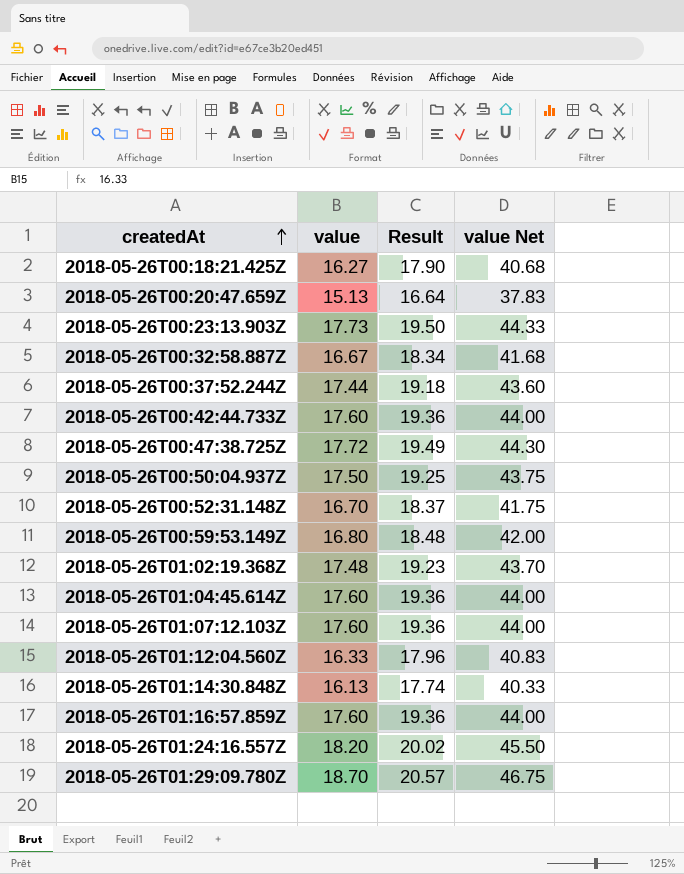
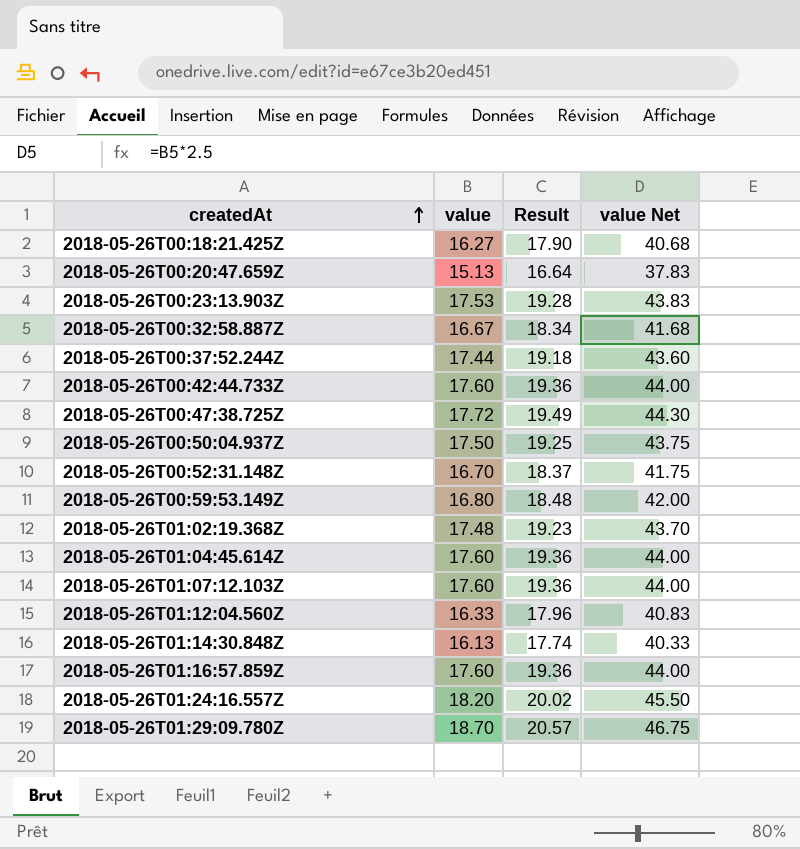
2018-05-26T00:23:13.903Z | value: 17.73 -> 17.53
2018-05-26T00:23:13.903Z | Result: 19.50 -> 19.28
2018-05-26T00:23:13.903Z | value Net: 44.33 -> 43.83

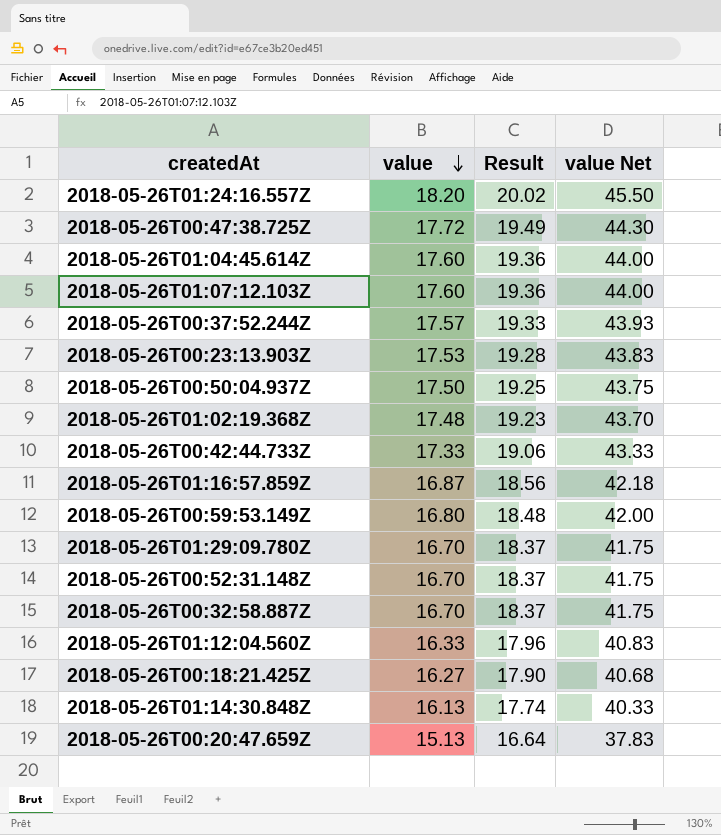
row order: createdAt ascending -> value descending
2018-05-26T00:37:52.244Z | value: 17.44 -> 17.57
2018-05-26T00:37:52.244Z | Result: 19.18 -> 19.33
2018-05-26T00:37:52.244Z | value Net: 43.60 -> 43.93
2018-05-26T00:42:44.733Z | value: 17.60 -> 17.33
2018-05-26T00:42:44.733Z | Result: 19.36 -> 19.06
2018-05-26T00:42:44.733Z | value Net: 44.00 -> 43.33
2018-05-26T01:16:57.859Z | value: 17.60 -> 16.87
2018-05-26T01:16:57.859Z | Result: 19.36 -> 18.56
2018-05-26T01:16:57.859Z | value Net: 44.00 -> 42.18
2018-05-26T01:29:09.780Z | value: 18.70 -> 16.70
2018-05-26T01:29:09.780Z | Result: 20.57 -> 18.37
2018-05-26T01:29:09.780Z | value Net: 46.75 -> 41.75
2018-05-26T00:32:58.887Z | value: 16.67 -> 16.70
2018-05-26T00:32:58.887Z | Result: 18.34 -> 18.37
2018-05-26T00:32:58.887Z | value Net: 41.68 -> 41.75

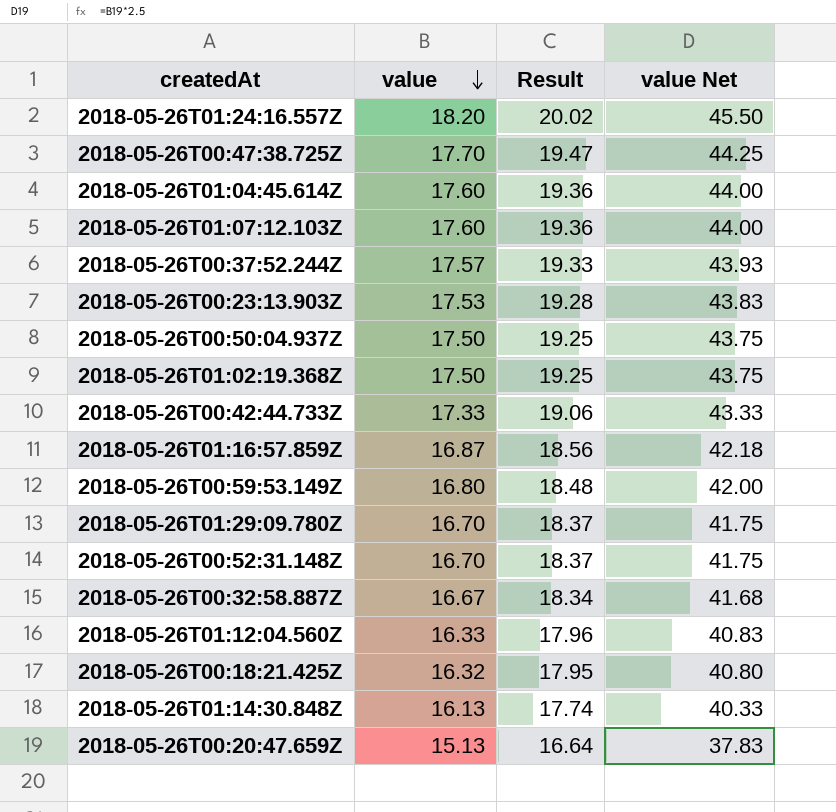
2018-05-26T00:47:38.725Z | value: 17.72 -> 17.70
2018-05-26T00:47:38.725Z | Result: 19.49 -> 19.47
2018-05-26T00:47:38.725Z | value Net: 44.30 -> 44.25
2018-05-26T01:02:19.368Z | value: 17.48 -> 17.50
2018-05-26T01:02:19.368Z | Result: 19.23 -> 19.25
2018-05-26T01:02:19.368Z | value Net: 43.70 -> 43.75
2018-05-26T00:32:58.887Z | value: 16.70 -> 16.67
2018-05-26T00:32:58.887Z | Result: 18.37 -> 18.34
2018-05-26T00:32:58.887Z | value Net: 41.75 -> 41.68
2018-05-26T00:18:21.425Z | value: 16.27 -> 16.32
2018-05-26T00:18:21.425Z | Result: 17.90 -> 17.95
2018-05-26T00:18:21.425Z | value Net: 40.68 -> 40.80

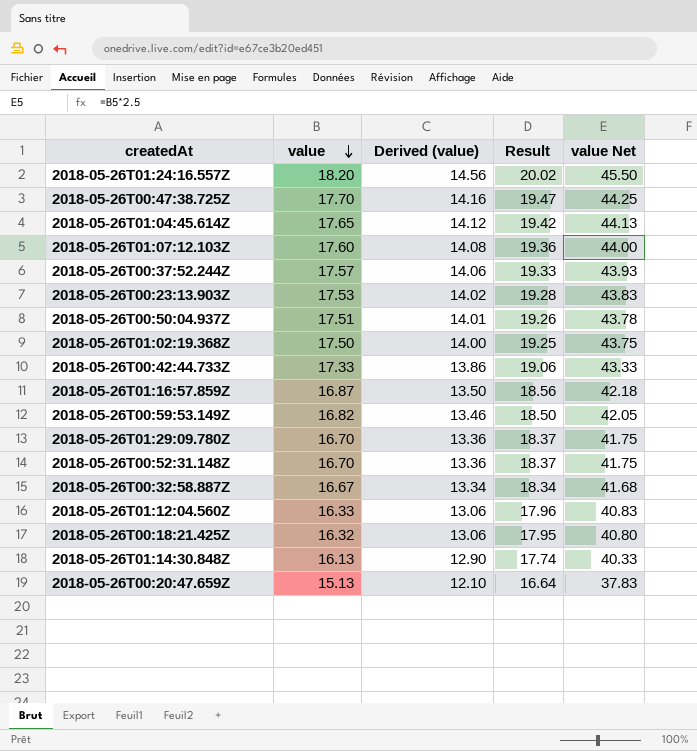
column Derived (value) | formula: none -> [value] * 0.8
2018-05-26T01:04:45.614Z | value: 17.60 -> 17.65
2018-05-26T01:04:45.614Z | Result: 19.36 -> 19.42
2018-05-26T01:04:45.614Z | value Net: 44.00 -> 44.13
2018-05-26T00:50:04.937Z | value: 17.50 -> 17.51
2018-05-26T00:50:04.937Z | Result: 19.25 -> 19.26
2018-05-26T00:50:04.937Z | value Net: 43.75 -> 43.78
2018-05-26T00:59:53.149Z | value: 16.80 -> 16.82
2018-05-26T00:59:53.149Z | Result: 18.48 -> 18.50
2018-05-26T00:59:53.149Z | value Net: 42.00 -> 42.05

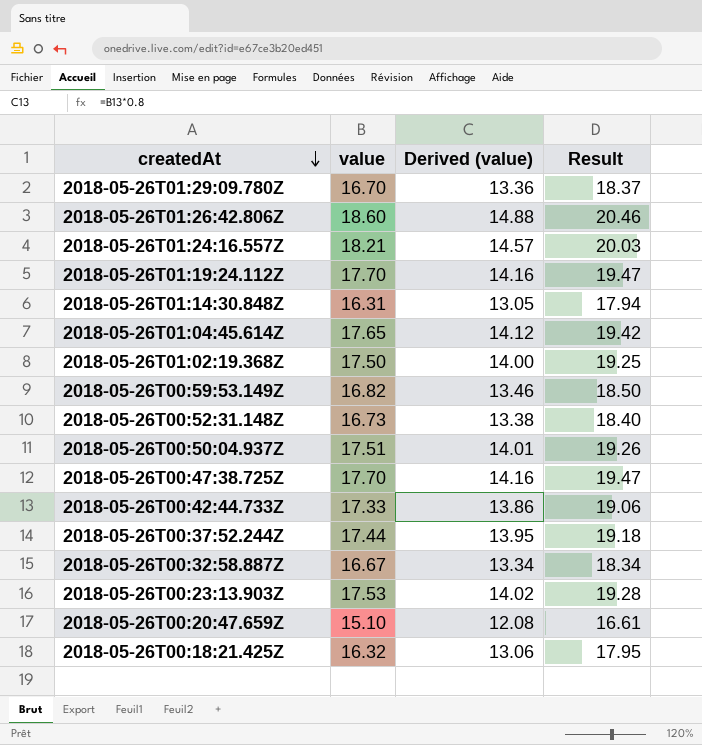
row order: value descending -> createdAt descending
column value Net | formula: [value] * 2.5 -> none
row 2018-05-26T01:07:12.103Z: 17.60 | 14.08 | 19.36 | 44.00 -> none
row 2018-05-26T01:16:57.859Z: 16.87 | 13.50 | 18.56 | 42.18 -> none
row 2018-05-26T01:12:04.560Z: 16.33 | 13.06 | 17.96 | 40.83 -> none
row 2018-05-26T01:26:42.806Z: none -> 18.60 | 14.88 | 20.46
2018-05-26T01:24:16.557Z | value: 18.20 -> 18.21
2018-05-26T01:24:16.557Z | Derived (value): 14.56 -> 14.57
2018-05-26T01:24:16.557Z | Result: 20.02 -> 20.03
row 2018-05-26T01:19:24.112Z: none -> 17.70 | 14.16 | 19.47
2018-05-26T01:14:30.848Z | value: 16.13 -> 16.31
2018-05-26T01:14:30.848Z | Derived (value): 12.90 -> 13.05
2018-05-26T01:14:30.848Z | Result: 17.74 -> 17.94
2018-05-26T00:52:31.148Z | value: 16.70 -> 16.73
2018-05-26T00:52:31.148Z | Derived (value): 13.36 -> 13.38
2018-05-26T00:52:31.148Z | Result: 18.37 -> 18.40
2018-05-26T00:37:52.244Z | value: 17.57 -> 17.44
2018-05-26T00:37:52.244Z | Derived (value): 14.06 -> 13.95
2018-05-26T00:37:52.244Z | Result: 19.33 -> 19.18
2018-05-26T00:20:47.659Z | value: 15.13 -> 15.10
2018-05-26T00:20:47.659Z | Derived (value): 12.10 -> 12.08
2018-05-26T00:20:47.659Z | Result: 16.64 -> 16.61

